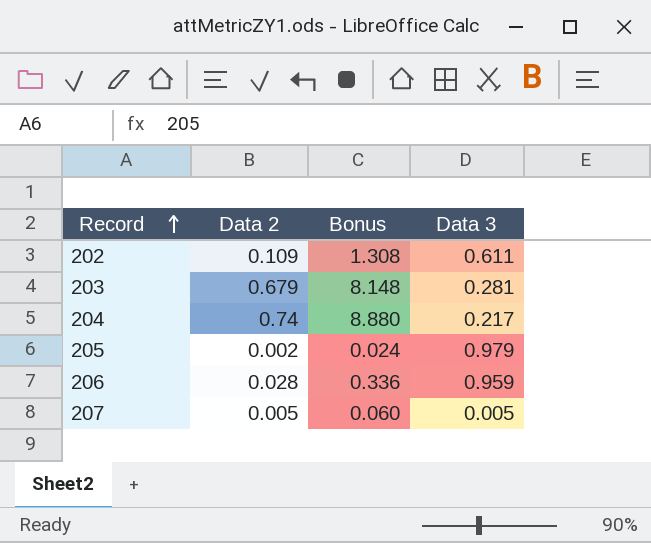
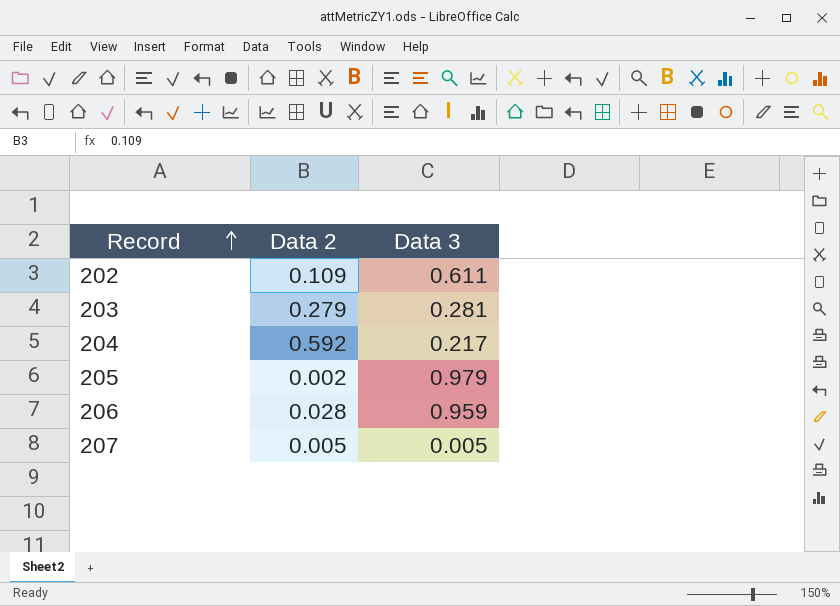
column Bonus | formula: [Data 2] * 12 -> none
203 | Data 2: 0.679 -> 0.279
204 | Data 2: 0.74 -> 0.592

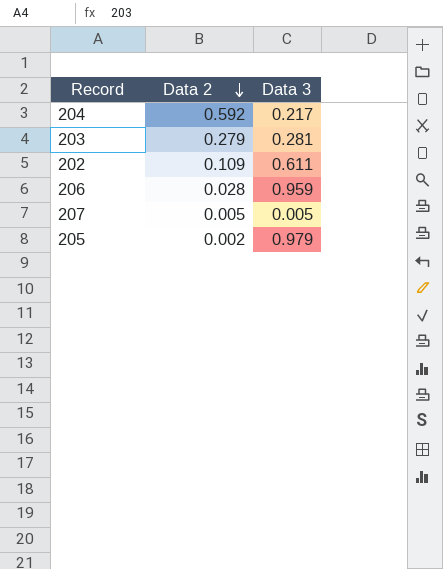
row order: Record ascending -> Data 2 descending

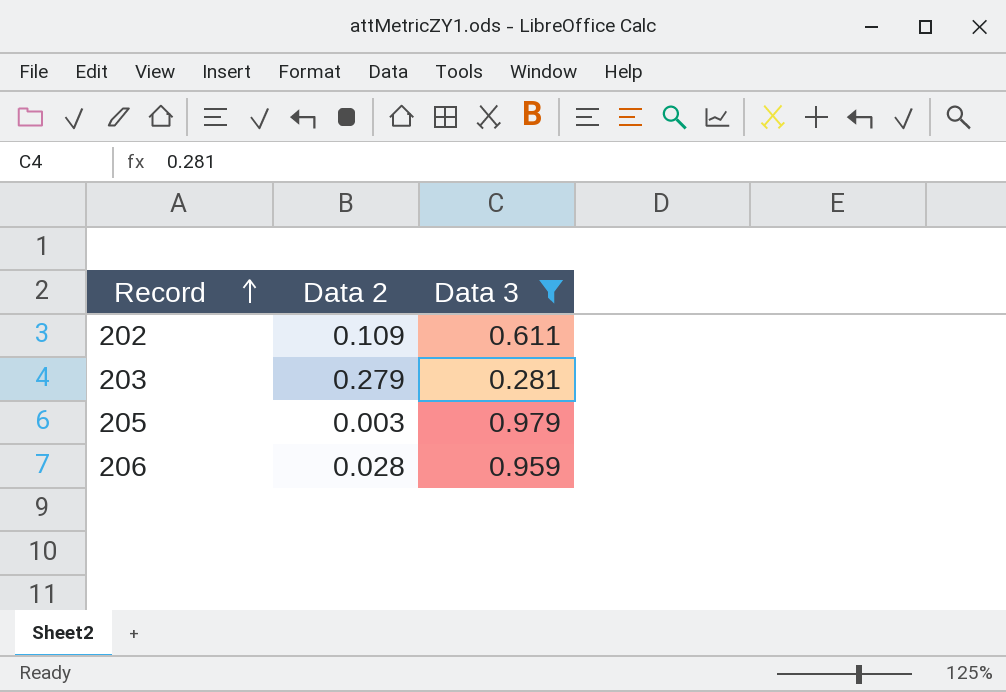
filter: none -> Data 3 >= 0.281
row order: Data 2 descending -> Record ascending
205 | Data 2: 0.002 -> 0.003

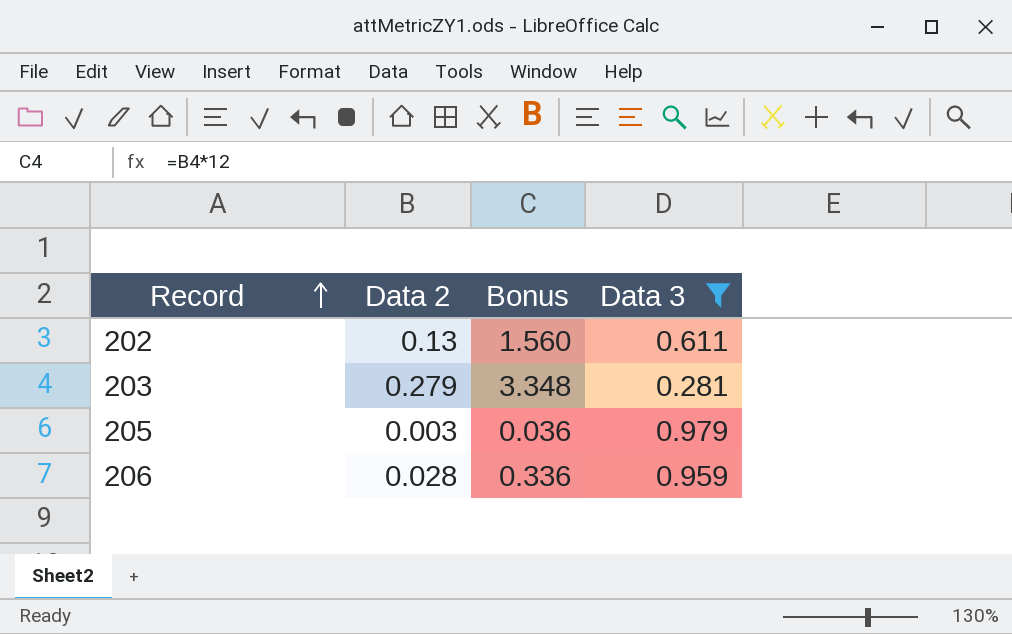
column Bonus | formula: none -> [Data 2] * 12
202 | Data 2: 0.109 -> 0.13

